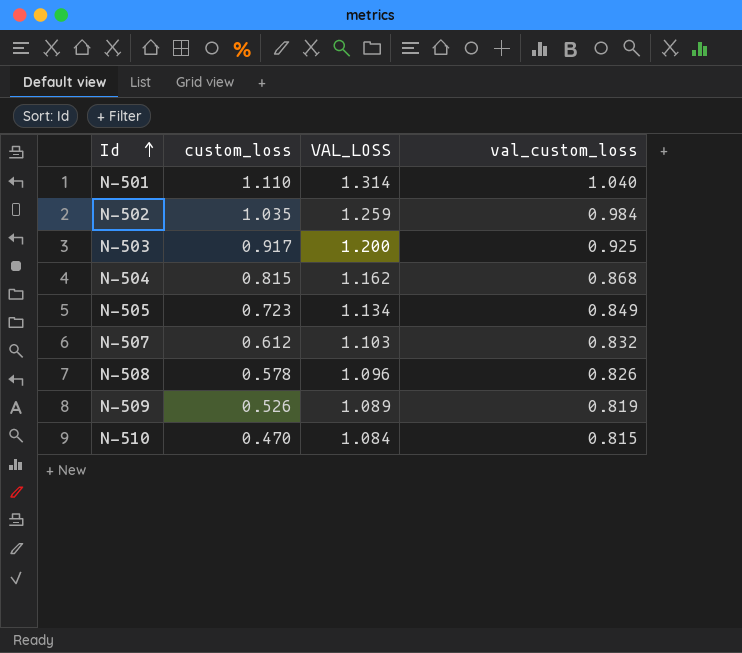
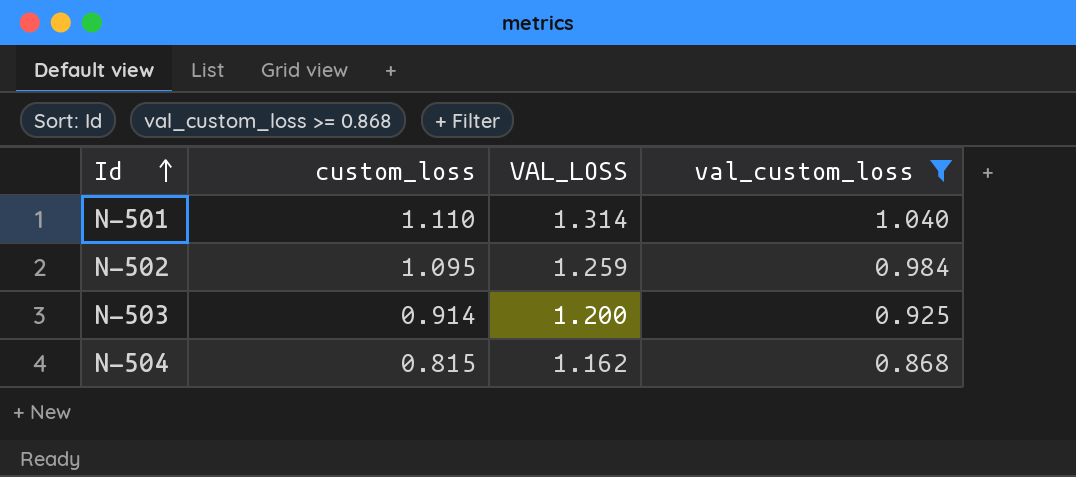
filter: none -> val_custom_loss >= 0.868
N-502 | custom_loss: 1.035 -> 1.095
N-503 | custom_loss: 0.917 -> 0.914

